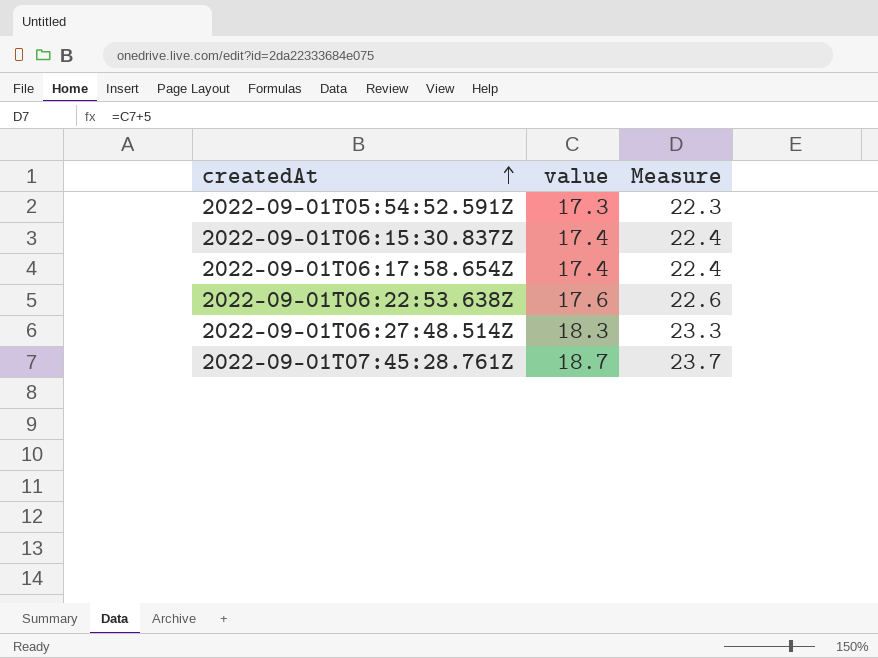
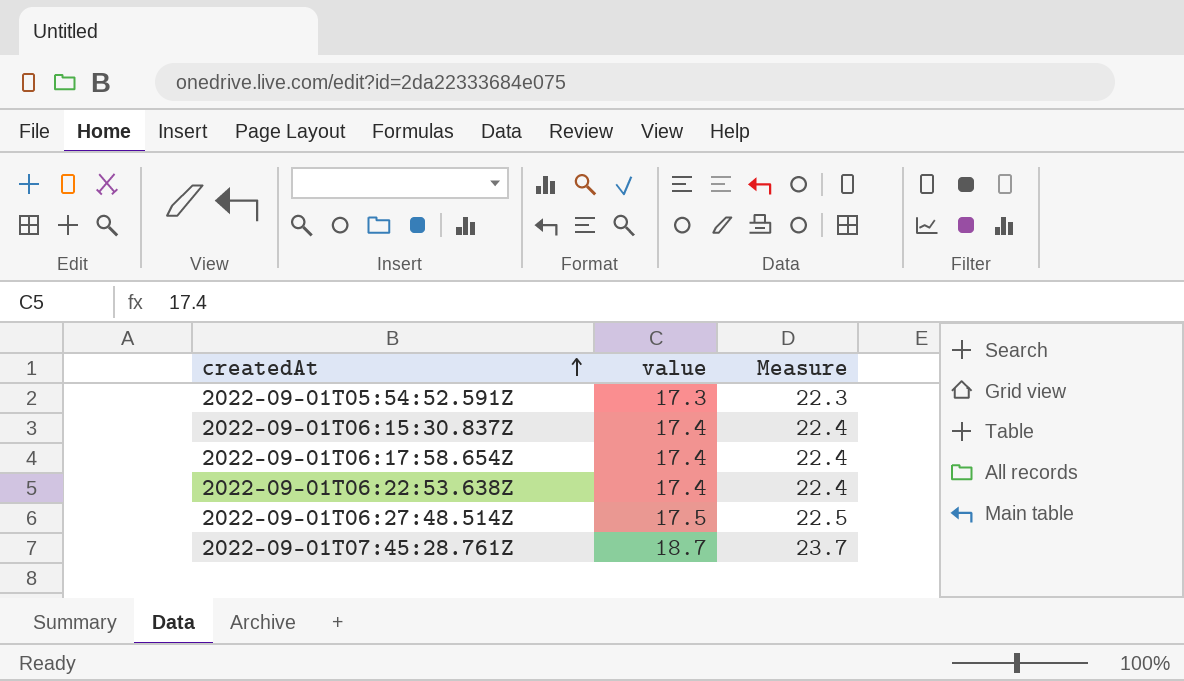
2022-09-01T06:22:53.638Z | value: 17.6 -> 17.4
2022-09-01T06:22:53.638Z | Measure: 22.6 -> 22.4
2022-09-01T06:27:48.514Z | value: 18.3 -> 17.5
2022-09-01T06:27:48.514Z | Measure: 23.3 -> 22.5

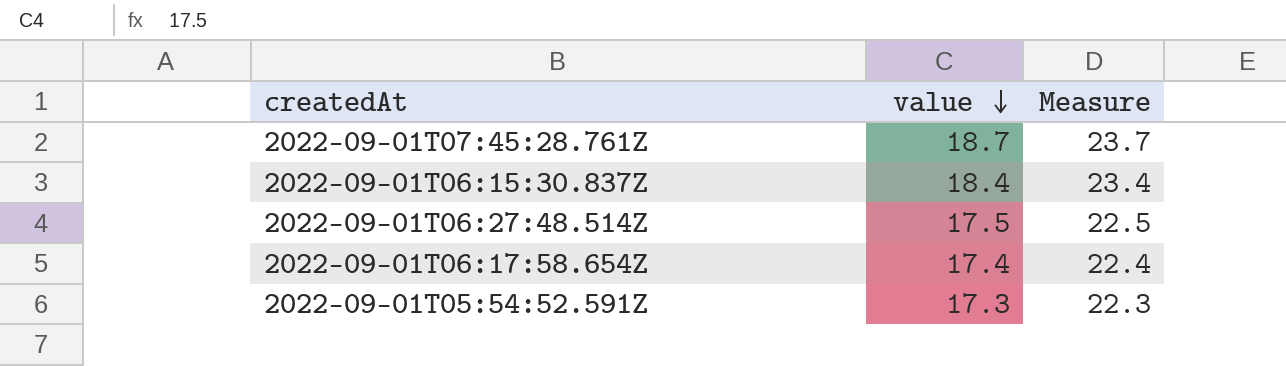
row order: createdAt ascending -> value descending
row 2022-09-01T06:22:53.638Z: 17.4 | 22.4 -> none
2022-09-01T06:15:30.837Z | value: 17.4 -> 18.4
2022-09-01T06:15:30.837Z | Measure: 22.4 -> 23.4

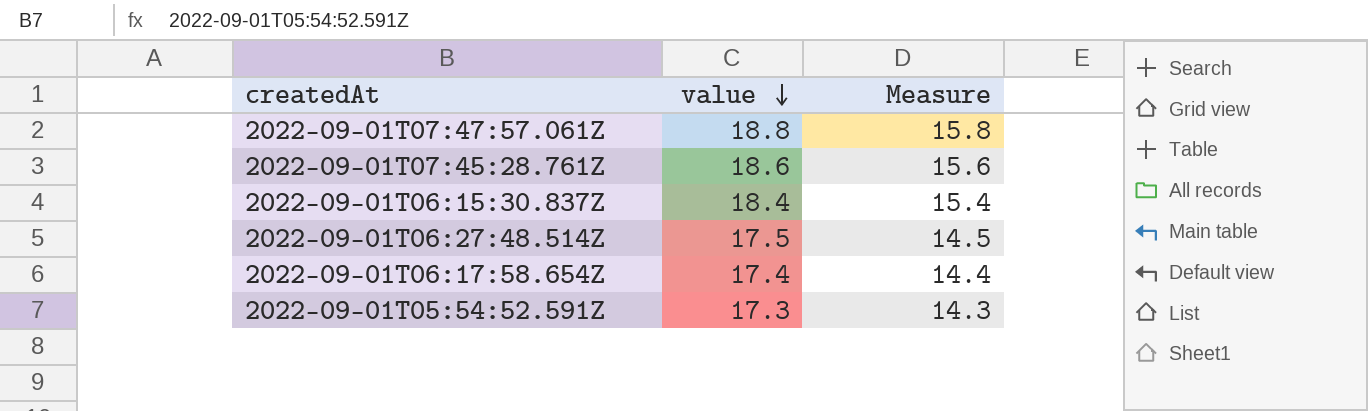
column Measure | formula: [value] + 5 -> [value] - 3
row 2022-09-01T07:47:57.061Z: none -> 18.8 | 15.8
2022-09-01T07:45:28.761Z | value: 18.7 -> 18.6

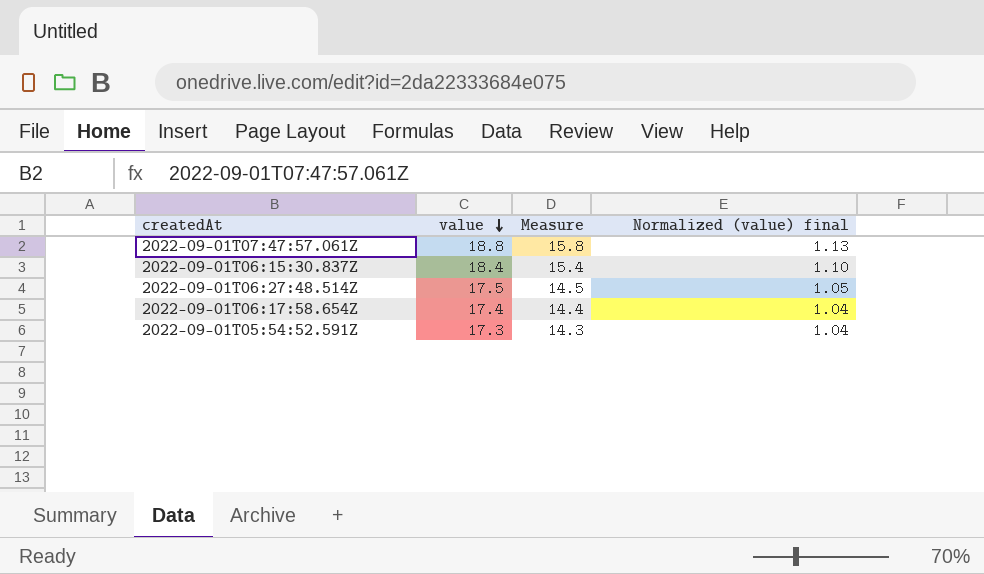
column Normalized (value) final | formula: none -> [value] * 0.06
row 2022-09-01T07:45:28.761Z: 18.6 | 15.6 -> none

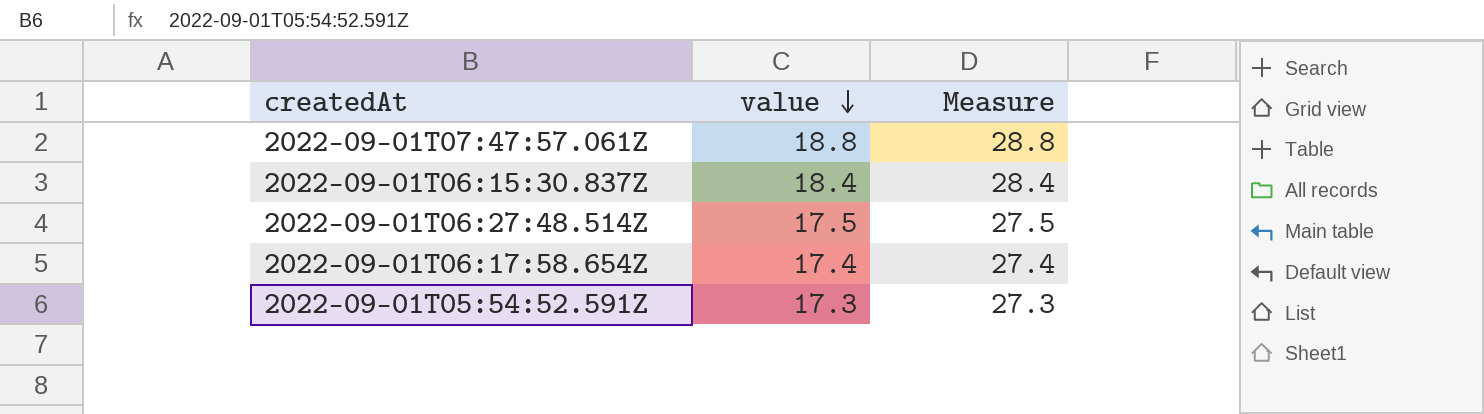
column Normalized (value) final | formula: [value] * 0.06 -> none
column Measure | formula: [value] - 3 -> [value] + 10

